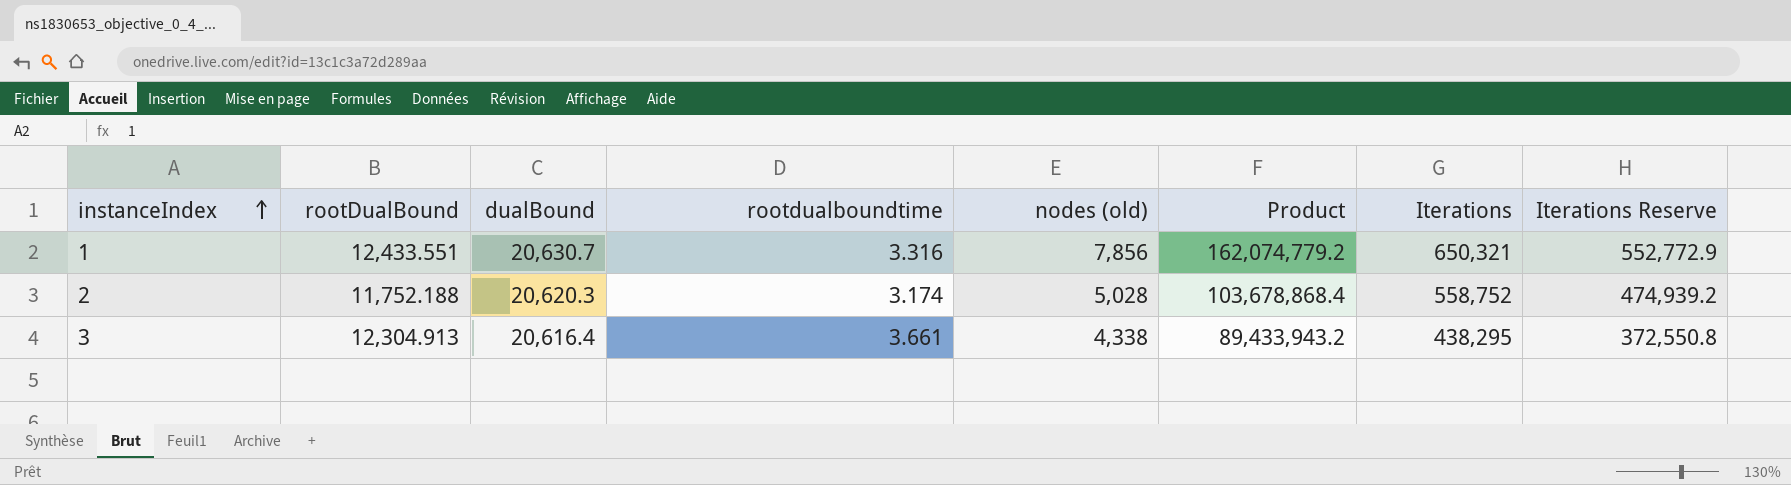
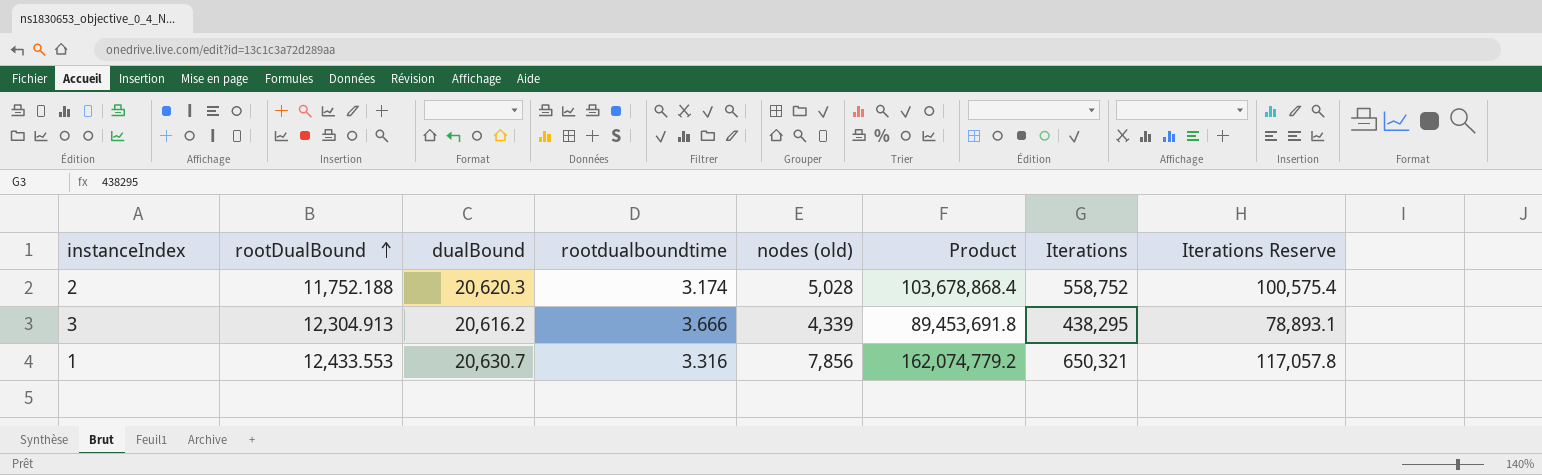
row order: instanceIndex ascending -> rootDualBound ascending
column Iterations Reserve | formula: [Iterations] * 0.85 -> [Iterations] * 0.18
3 | dualBound: 20,616.4 -> 20,616.2
3 | rootdualboundtime: 3.661 -> 3.666
3 | nodes (old): 4,338 -> 4,339
3 | Product: 89,433,943.2 -> 89,453,691.8
1 | rootDualBound: 12,433.551 -> 12,433.553

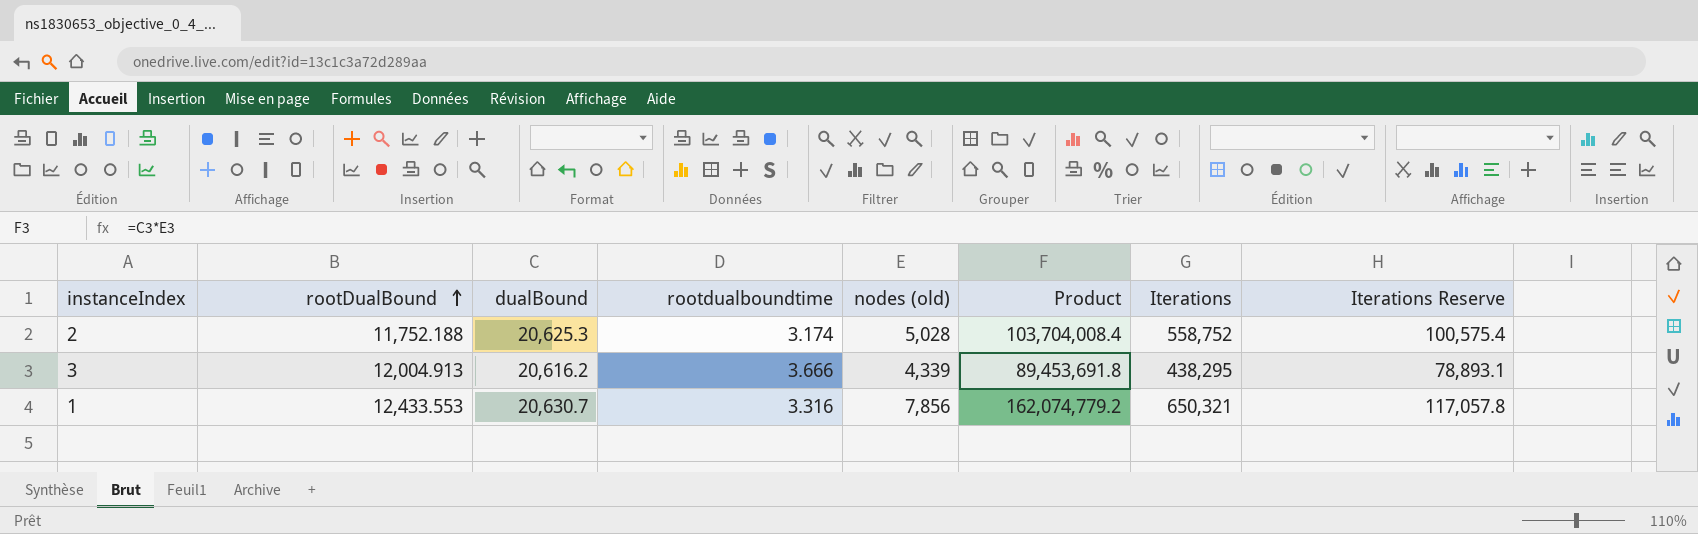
2 | dualBound: 20,620.3 -> 20,625.3
2 | Product: 103,678,868.4 -> 103,704,008.4
3 | rootDualBound: 12,304.913 -> 12,004.913

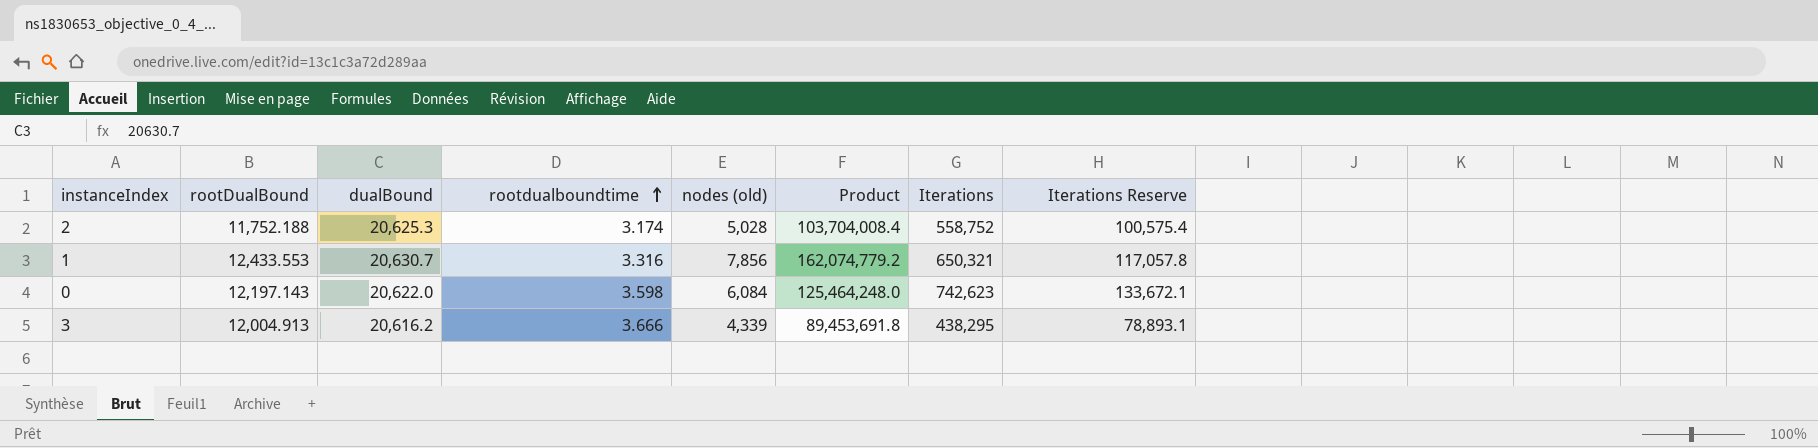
row order: rootDualBound ascending -> rootdualboundtime ascending
row 0: none -> 12,197.143 | 20,622.0 | 3.598 | 6,084 | 125,464,248.0 | 742,623 | 133,672.1

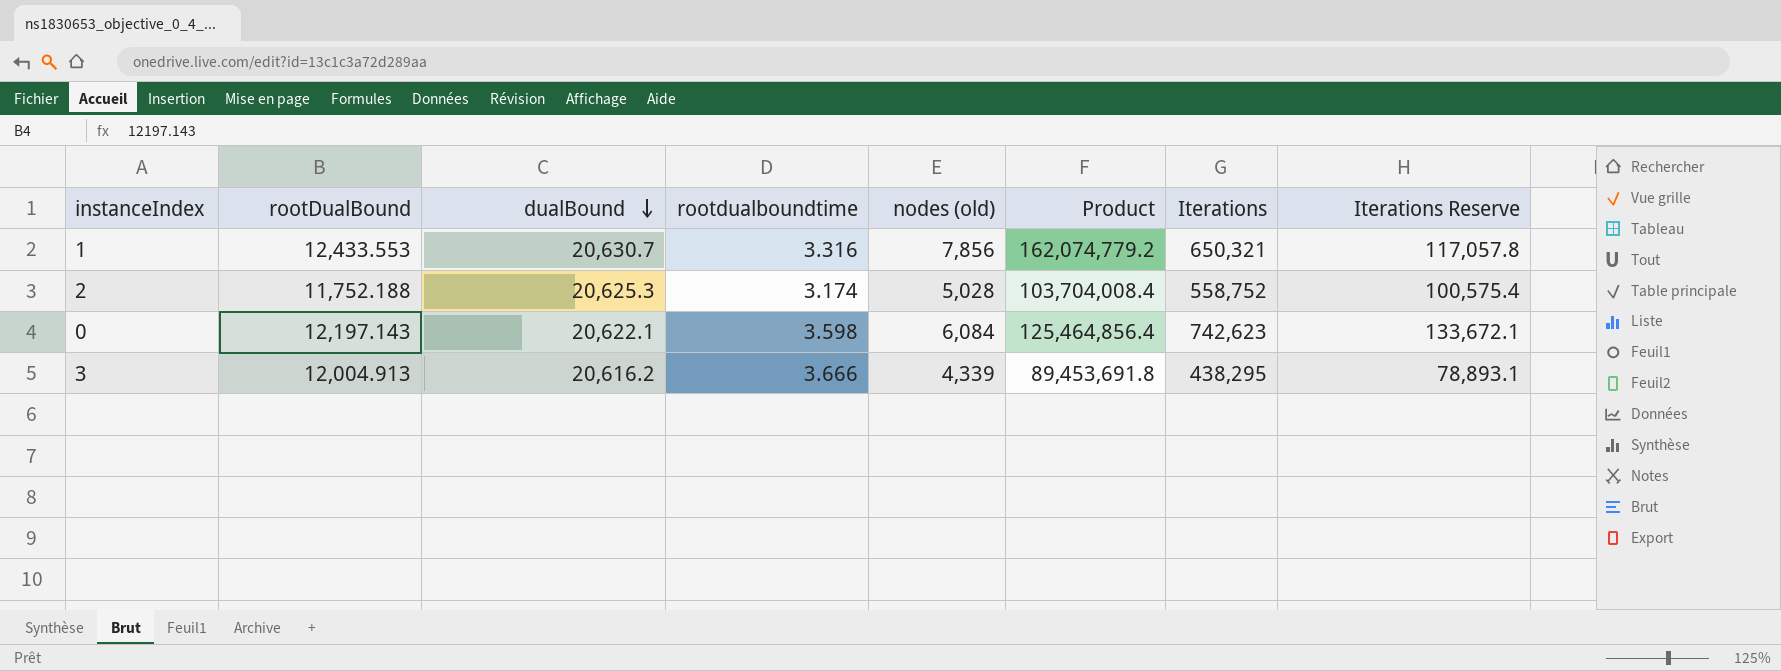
row order: rootdualboundtime ascending -> dualBound descending
0 | dualBound: 20,622.0 -> 20,622.1
0 | Product: 125,464,248.0 -> 125,464,856.4

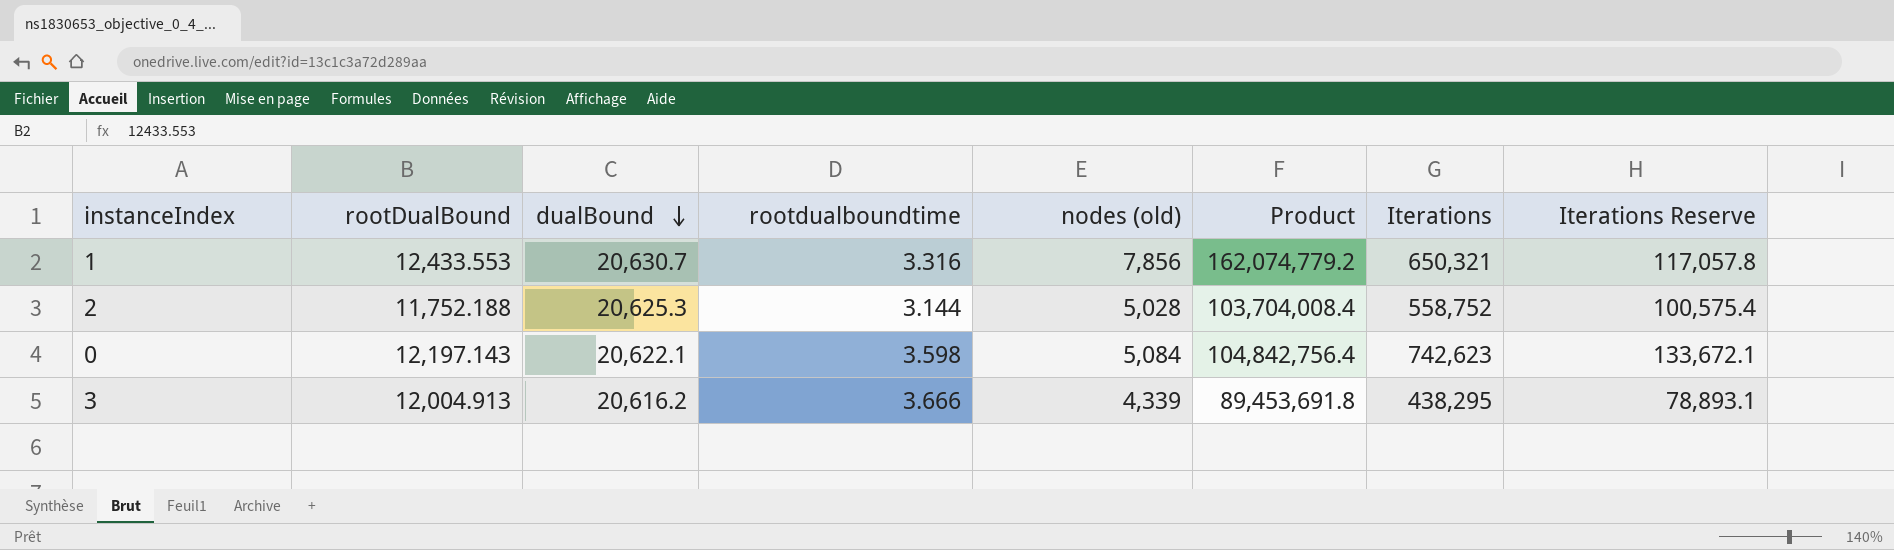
2 | rootdualboundtime: 3.174 -> 3.144
0 | nodes (old): 6,084 -> 5,084
0 | Product: 125,464,856.4 -> 104,842,756.4

